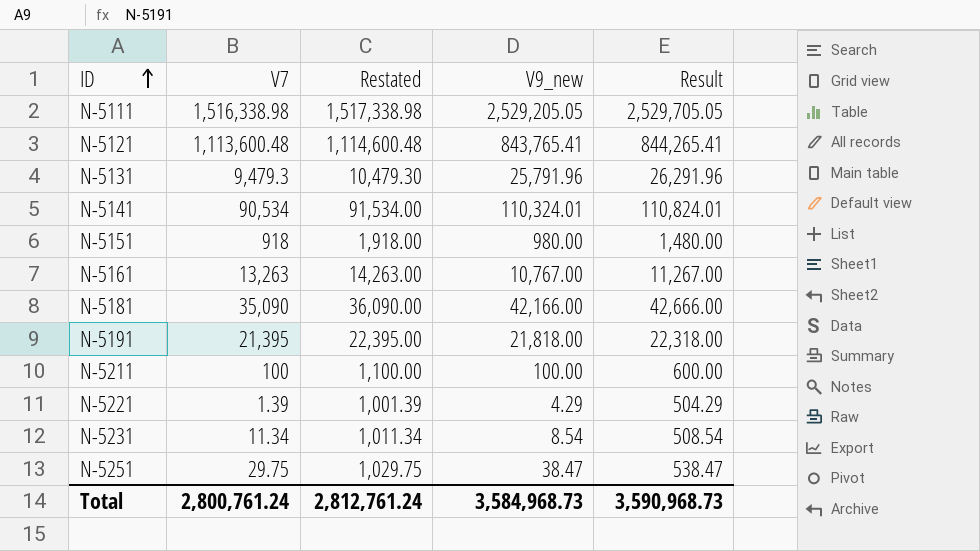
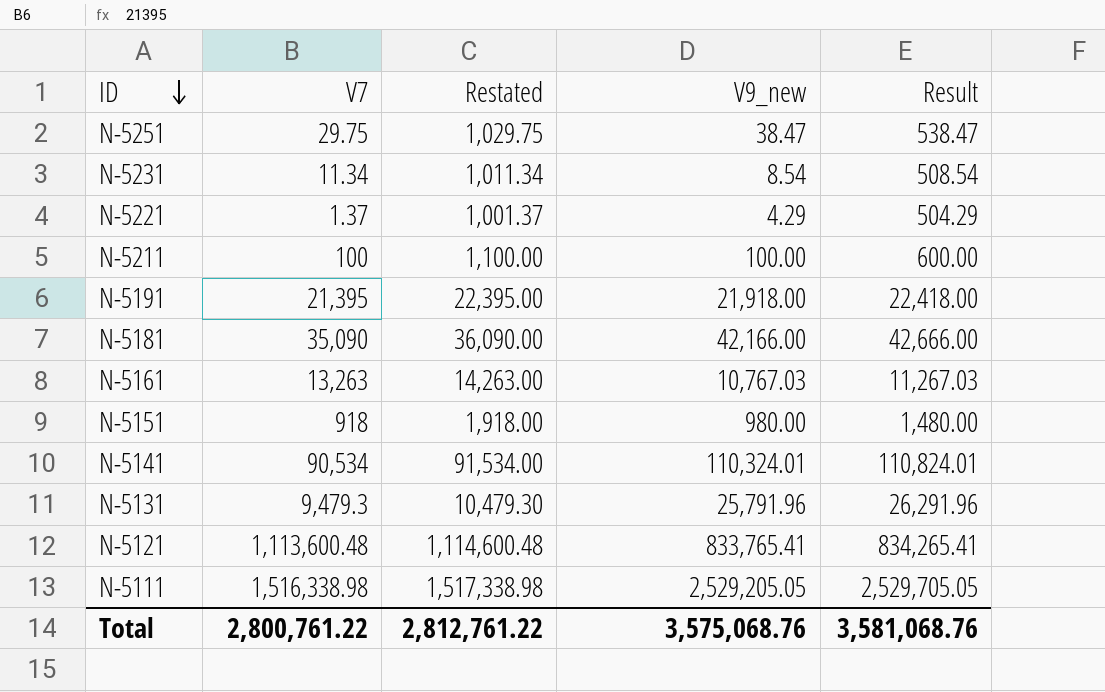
row order: ID ascending -> ID descending
N-5221 | V7: 1.39 -> 1.37
N-5221 | Restated: 1,001.39 -> 1,001.37
N-5191 | V9_new: 21,818.00 -> 21,918.00
N-5191 | Result: 22,318.00 -> 22,418.00
N-5161 | V9_new: 10,767.00 -> 10,767.03
N-5161 | Result: 11,267.00 -> 11,267.03
N-5121 | V9_new: 843,765.41 -> 833,765.41
N-5121 | Result: 844,265.41 -> 834,265.41
Total | V7: 2,800,761.24 -> 2,800,761.22
Total | Restated: 2,812,761.24 -> 2,812,761.22
Total | V9_new: 3,584,968.73 -> 3,575,068.76
Total | Result: 3,590,968.73 -> 3,581,068.76

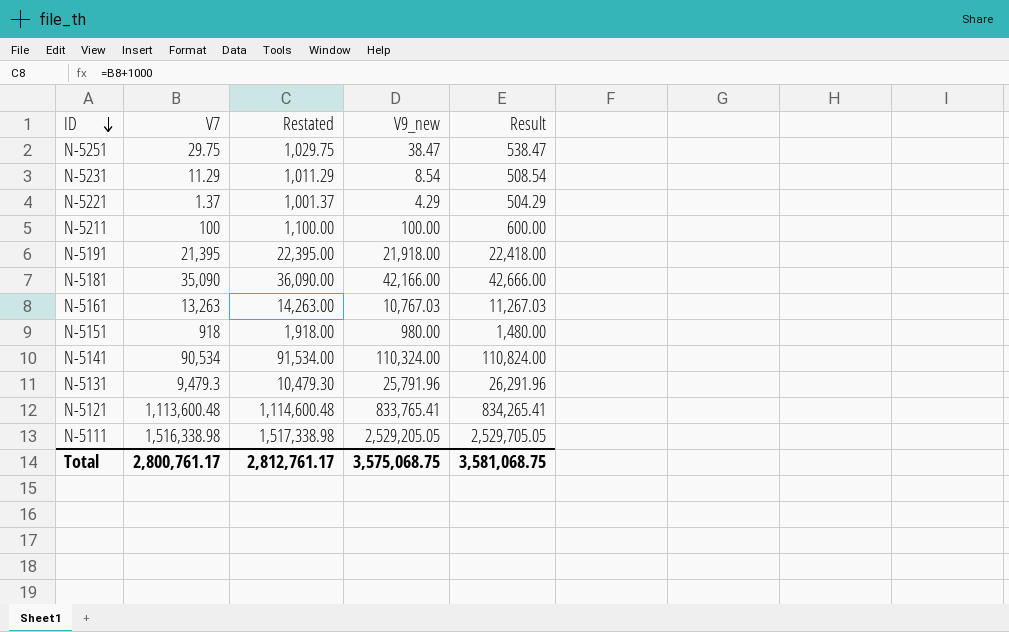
N-5231 | V7: 11.34 -> 11.29
N-5231 | Restated: 1,011.34 -> 1,011.29
N-5141 | V9_new: 110,324.01 -> 110,324.00
N-5141 | Result: 110,824.01 -> 110,824.00
Total | V7: 2,800,761.22 -> 2,800,761.17
Total | Restated: 2,812,761.22 -> 2,812,761.17
Total | V9_new: 3,575,068.76 -> 3,575,068.75
Total | Result: 3,581,068.76 -> 3,581,068.75

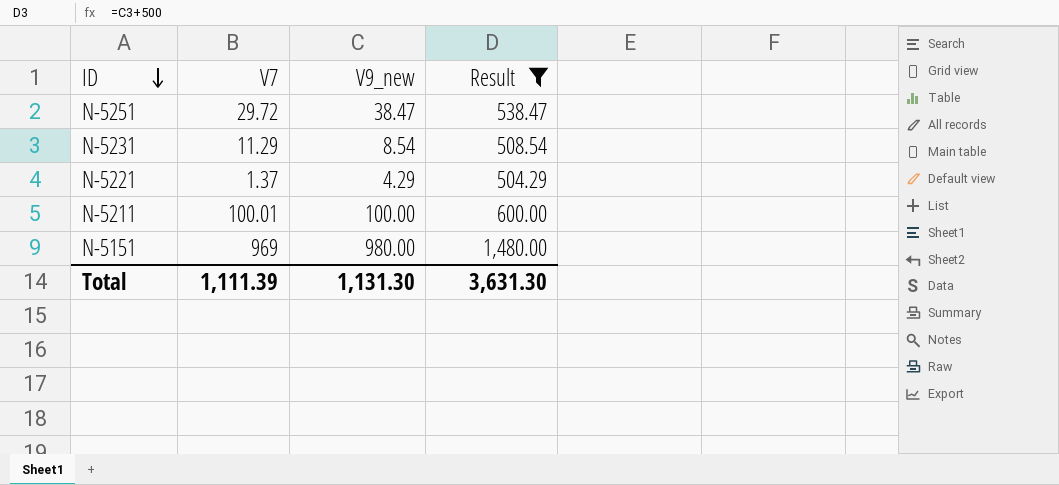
filter: none -> Result <= 1,480.00
column Restated | formula: [V7] + 1000 -> none
N-5251 | V7: 29.75 -> 29.72
N-5211 | V7: 100 -> 100.01
N-5151 | V7: 918 -> 969
Total | V7: 2,800,761.17 -> 1,111.39
Total | V9_new: 3,575,068.75 -> 1,131.30
Total | Result: 3,581,068.75 -> 3,631.30

